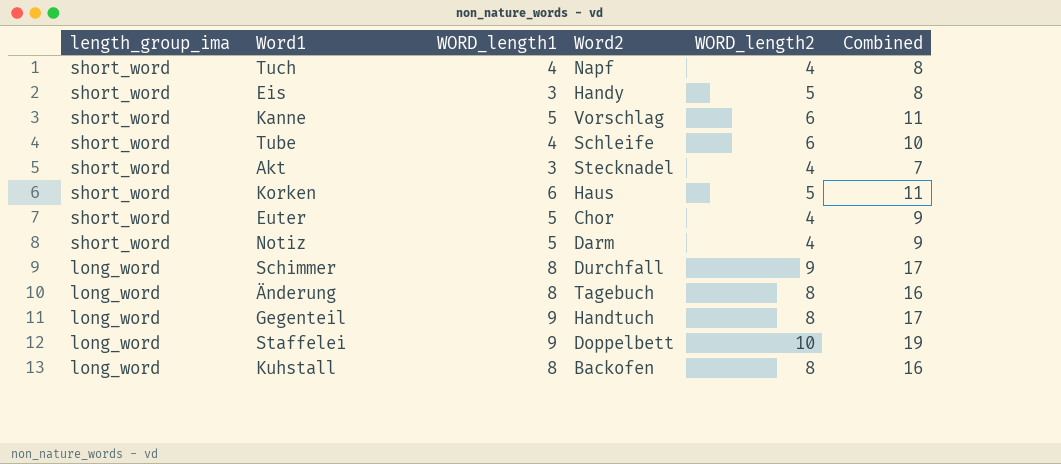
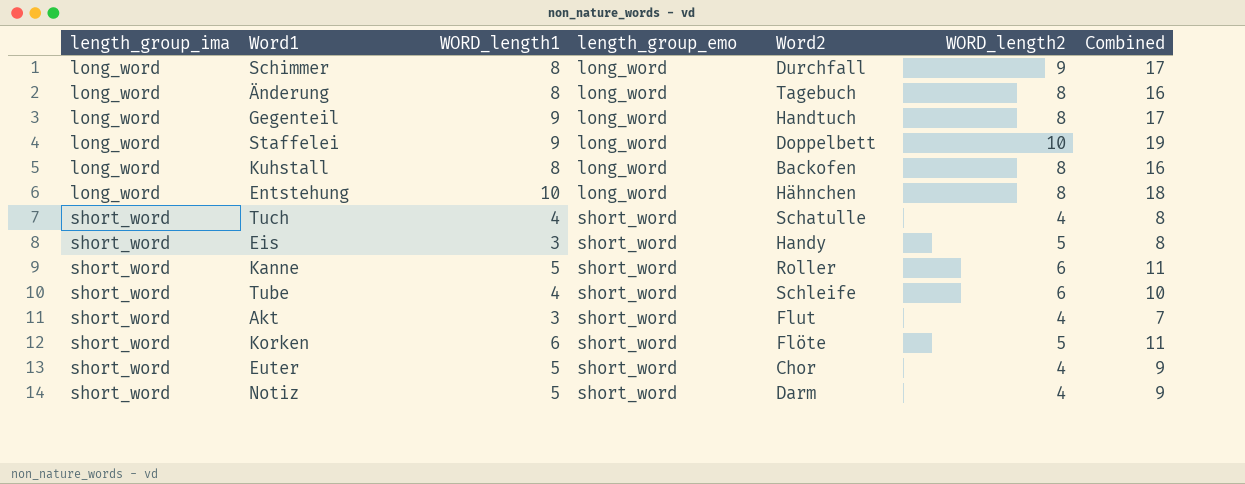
row order: length_group_ima descending -> length_group_ima ascending
column length_group_emo | position: none -> 4
row Entstehung: none -> long_word | 10 | long_word | Hähnchen | 8 | 18
Tuch | Word2: Napf -> Schatulle
Kanne | Word2: Vorschlag -> Roller
Akt | Word2: Stecknadel -> Flut
Korken | Word2: Haus -> Flöte

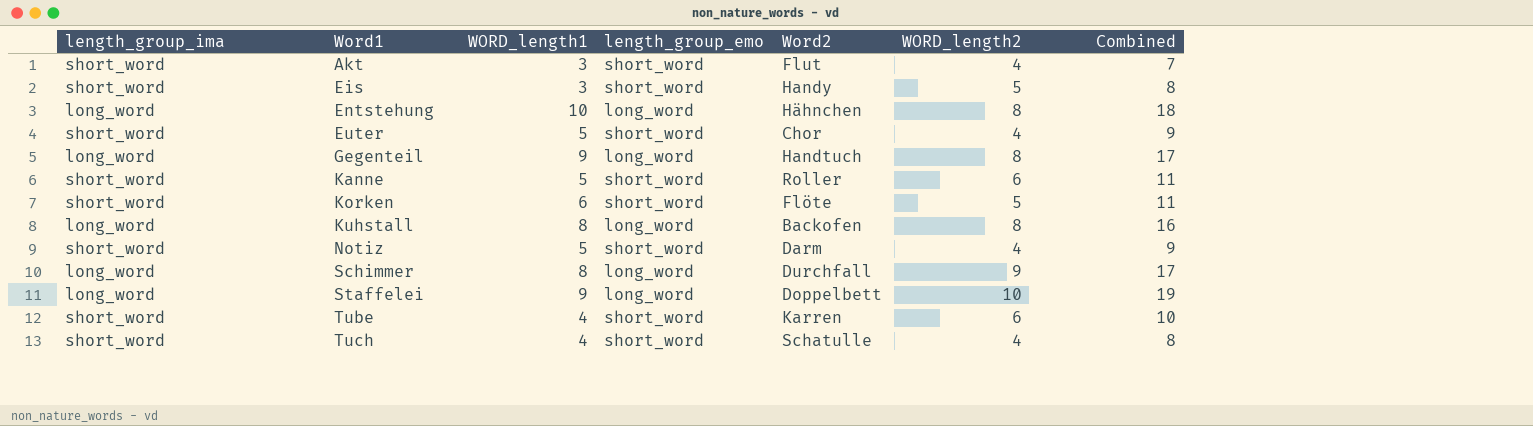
row order: length_group_ima ascending -> Word1 ascending
row Änderung: long_word | 8 | long_word | Tagebuch | 8 | 16 -> none
Tube | Word2: Schleife -> Karren

